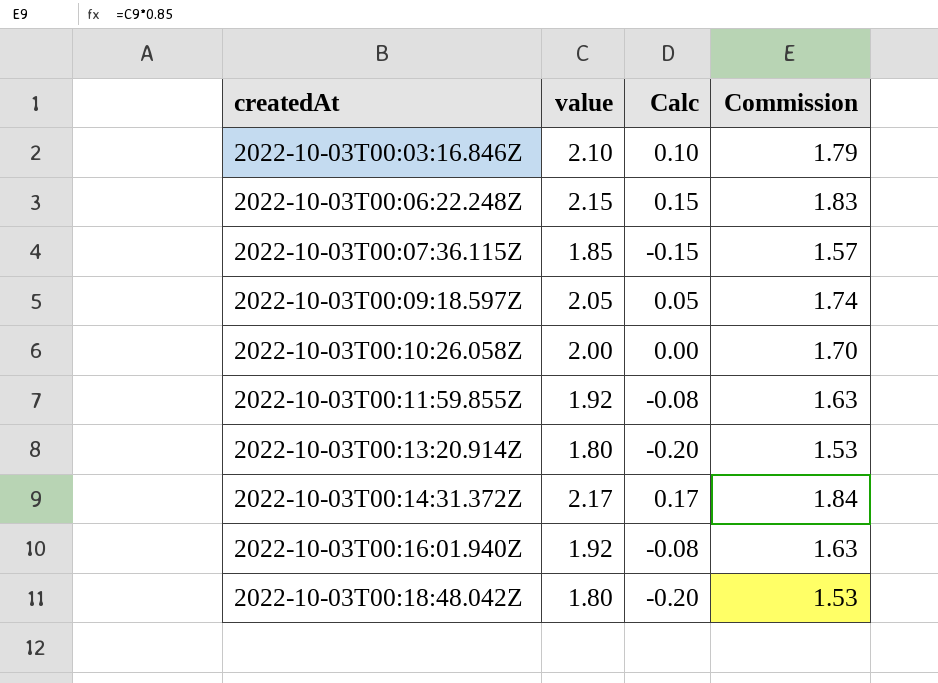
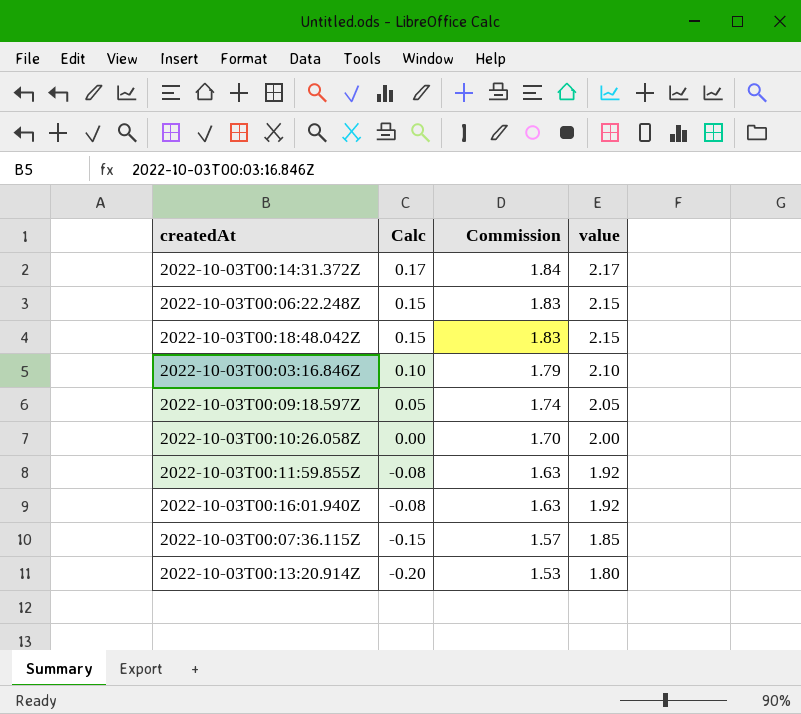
row order: createdAt ascending -> Calc descending
column value | position: 2 -> 4
2022-10-03T00:18:48.042Z | Calc: -0.20 -> 0.15
2022-10-03T00:18:48.042Z | Commission: 1.53 -> 1.83
2022-10-03T00:18:48.042Z | value: 1.80 -> 2.15

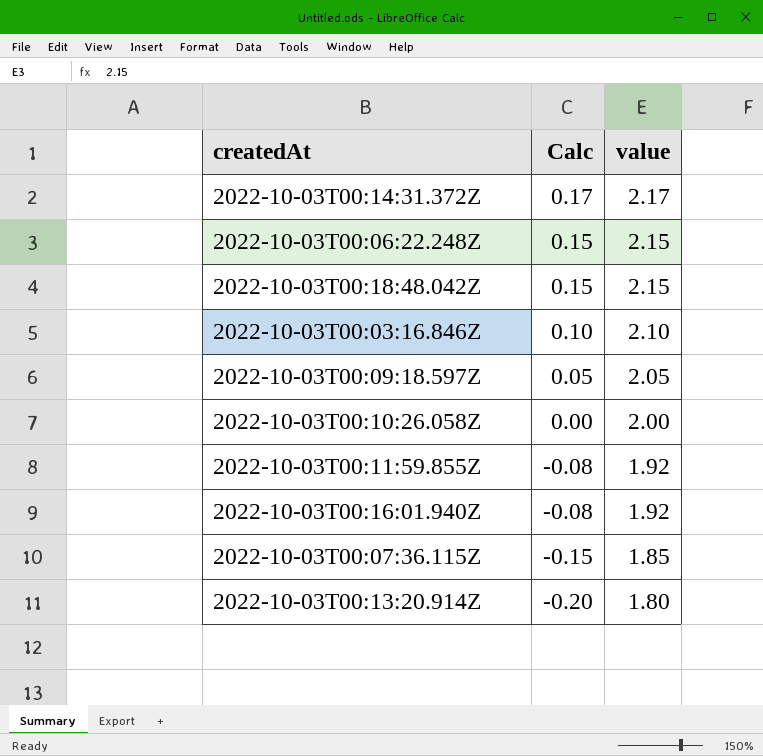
column Commission | formula: [value] * 0.85 -> none

